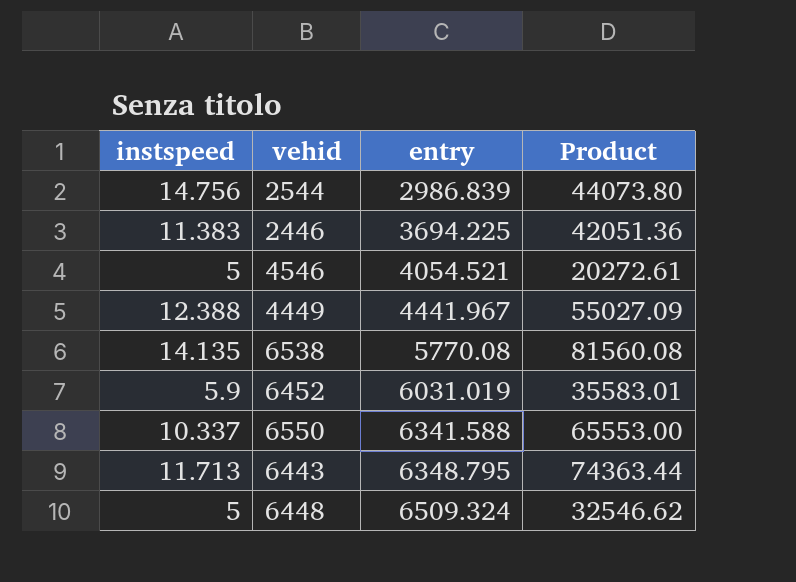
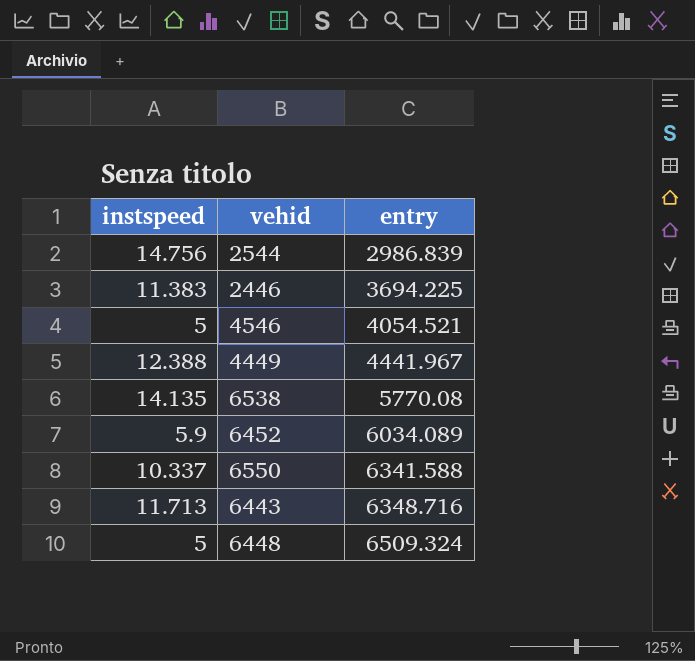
column Product | formula: [instspeed] * [entry] -> none
6452 | entry: 6031.019 -> 6034.089
6443 | entry: 6348.795 -> 6348.716

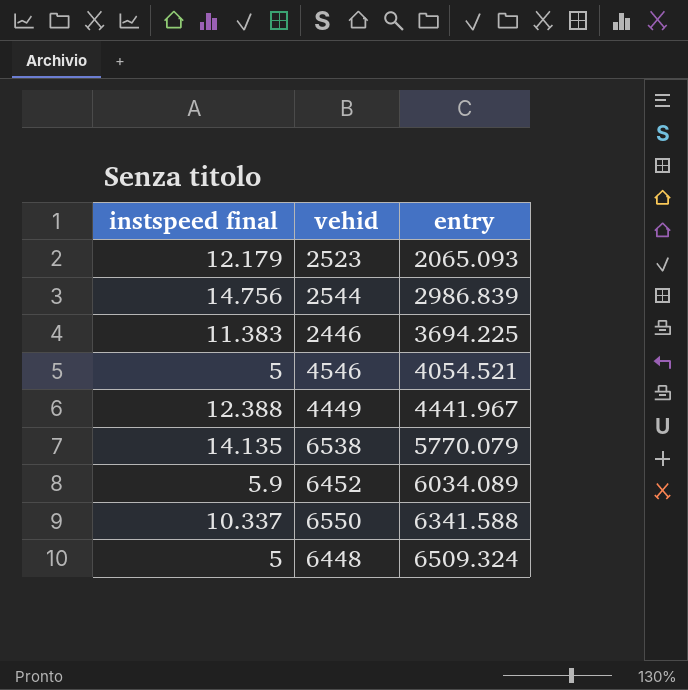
column name: instspeed -> instspeed final
row 6443: 11.713 | 6348.716 -> none
row 2523: none -> 12.179 | 2065.093
6538 | entry: 5770.08 -> 5770.079

